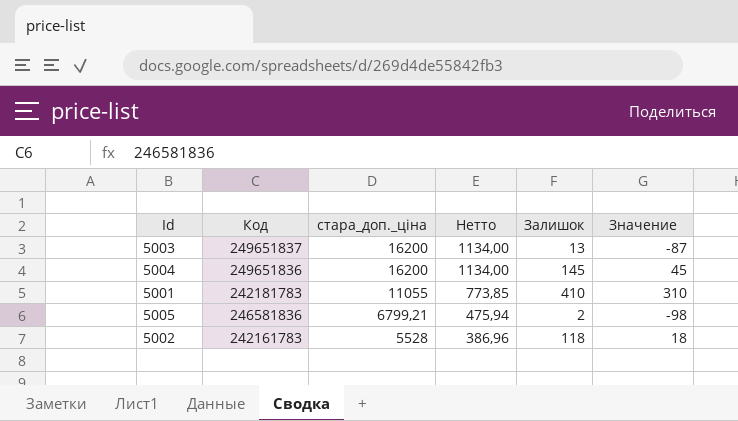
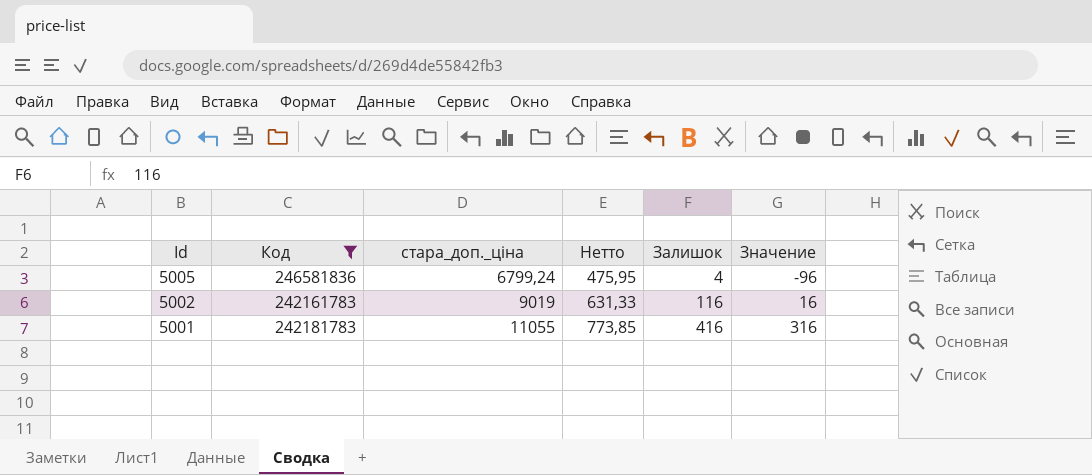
filter: none -> Код <= 246581836
row order: стара_доп._ціна descending -> Id descending
5005 | стара_доп._ціна: 6799,21 -> 6799,24
5005 | Нетто: 475,94 -> 475,95
5005 | Залишок: 2 -> 4
5005 | Значение: -98 -> -96
5002 | стара_доп._ціна: 5528 -> 9019
5002 | Нетто: 386,96 -> 631,33
5002 | Залишок: 118 -> 116
5002 | Значение: 18 -> 16
5001 | Залишок: 410 -> 416
5001 | Значение: 310 -> 316

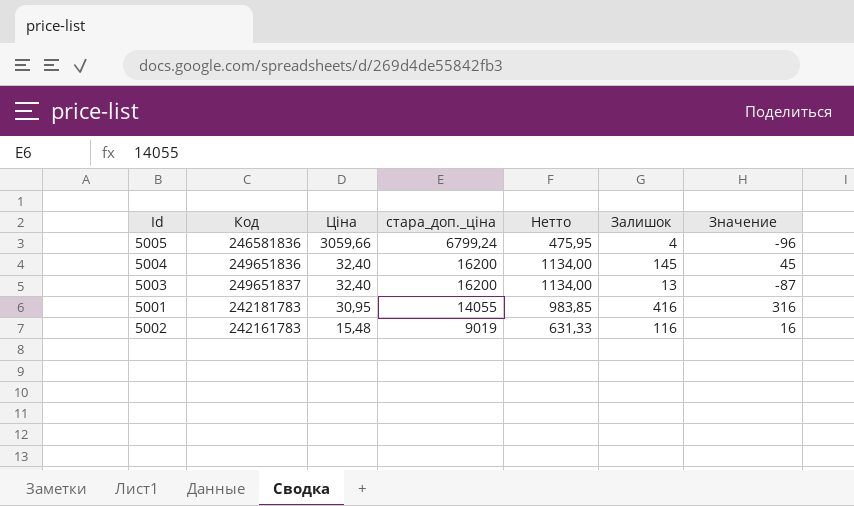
filter: Код <= 246581836 -> none
row order: Id descending -> Ціна descending
column Ціна | position: none -> 3
5001 | стара_доп._ціна: 11055 -> 14055
5001 | Нетто: 773,85 -> 983,85

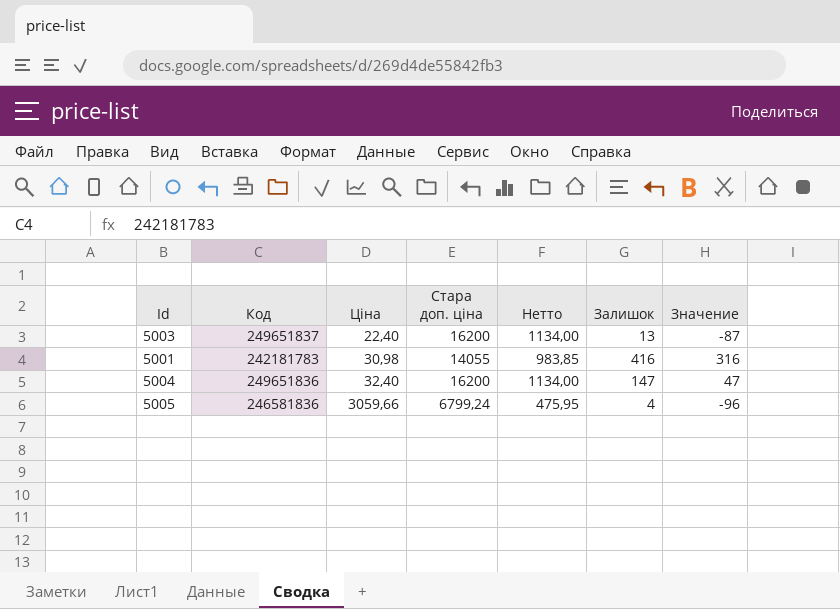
row order: Ціна descending -> Ціна ascending
column name: стара_доп._ціна -> Стара доп. ціна
row 5002: 242161783 | 15,48 | 9019 | 631,33 | 116 | 16 -> none
5003 | Ціна: 32,40 -> 22,40
5001 | Ціна: 30,95 -> 30,98
5004 | Залишок: 145 -> 147
5004 | Значение: 45 -> 47

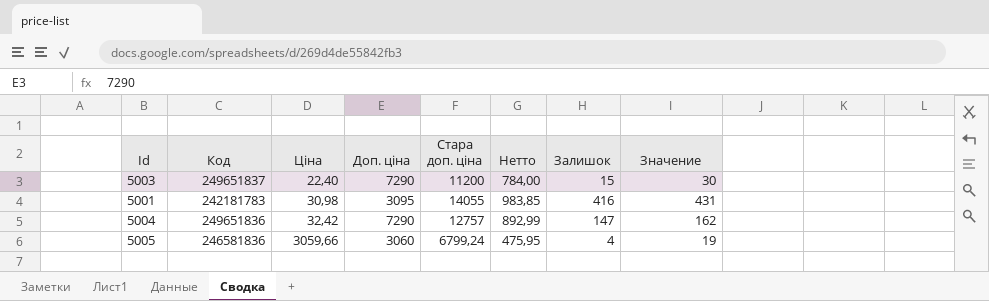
column Доп. ціна | position: none -> 4
column Значение | formula: [Залишок] - 100 -> [Залишок] + 15
5003 | Стара доп. ціна: 16200 -> 11200
5003 | Нетто: 1134,00 -> 784,00
5003 | Залишок: 13 -> 15
5004 | Ціна: 32,40 -> 32,42
5004 | Стара доп. ціна: 16200 -> 12757
5004 | Нетто: 1134,00 -> 892,99

